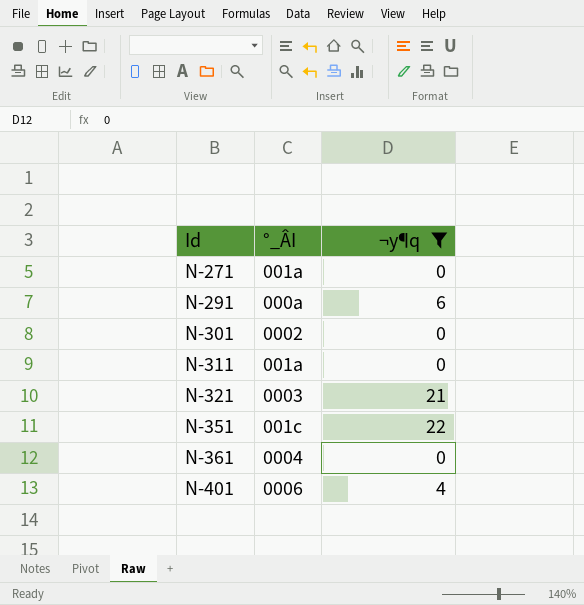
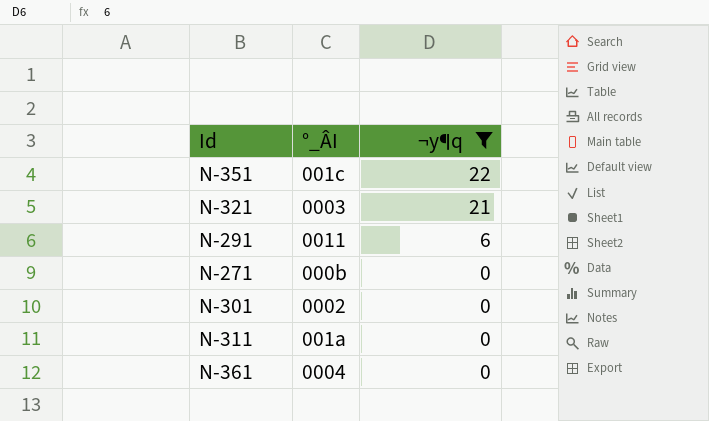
row order: Id ascending -> ¬y¶q descending
row N-401: 0006 | 4 -> none
N-291 | °_ÂI: 000a -> 0011
N-271 | °_ÂI: 001a -> 000b

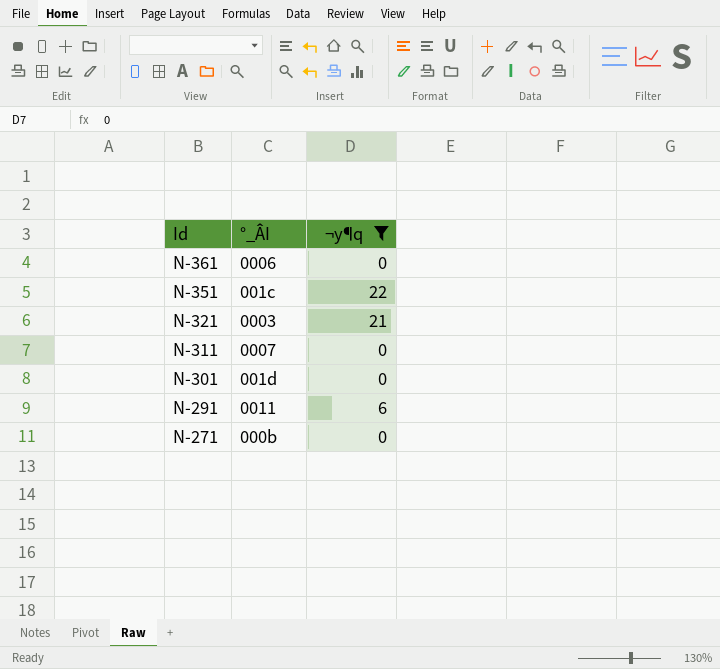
row order: ¬y¶q descending -> Id descending
N-361 | °_ÂI: 0004 -> 0006
N-311 | °_ÂI: 001a -> 0007
N-301 | °_ÂI: 0002 -> 001d

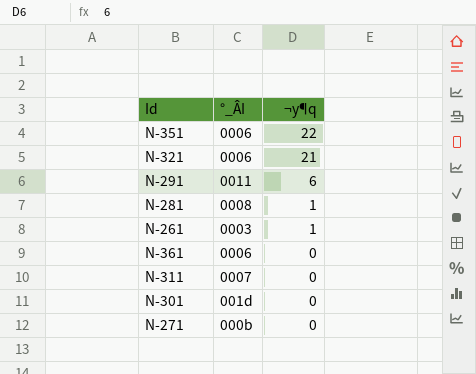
filter: ¬y¶q != 1 -> none
row order: Id descending -> ¬y¶q descending
N-351 | °_ÂI: 001c -> 0006
N-321 | °_ÂI: 0003 -> 0006

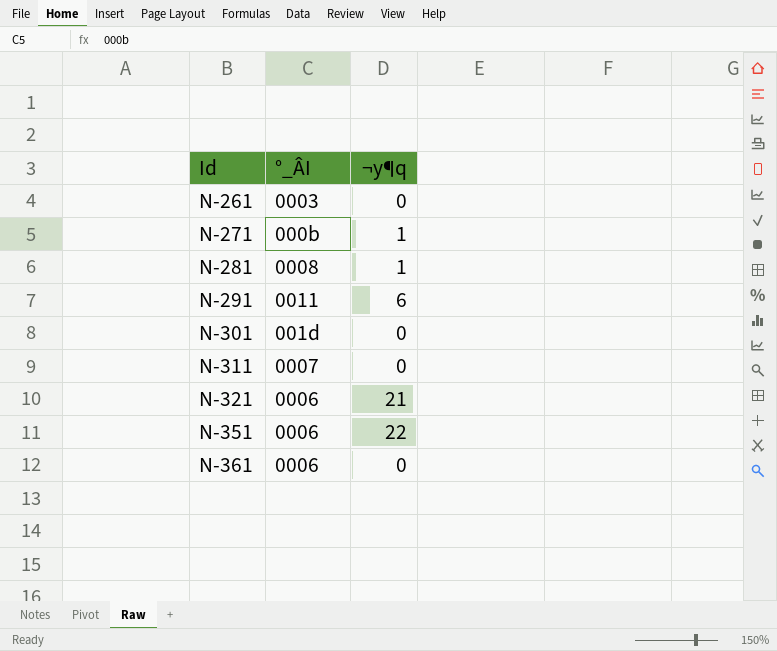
row order: ¬y¶q descending -> Id ascending
N-261 | ¬y¶q: 1 -> 0
N-271 | ¬y¶q: 0 -> 1

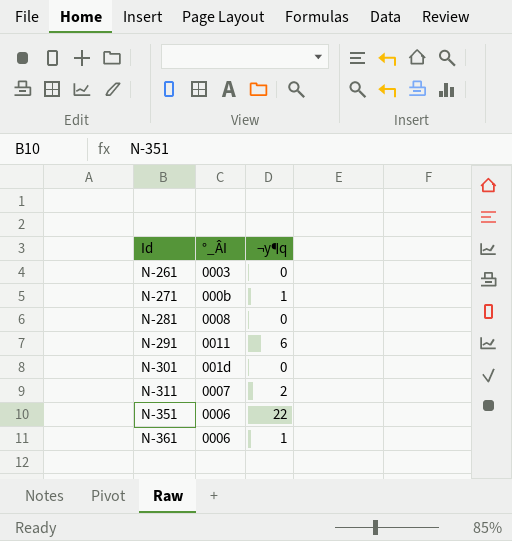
row N-321: 0006 | 21 -> none
N-281 | ¬y¶q: 1 -> 0
N-311 | ¬y¶q: 0 -> 2
N-361 | ¬y¶q: 0 -> 1

